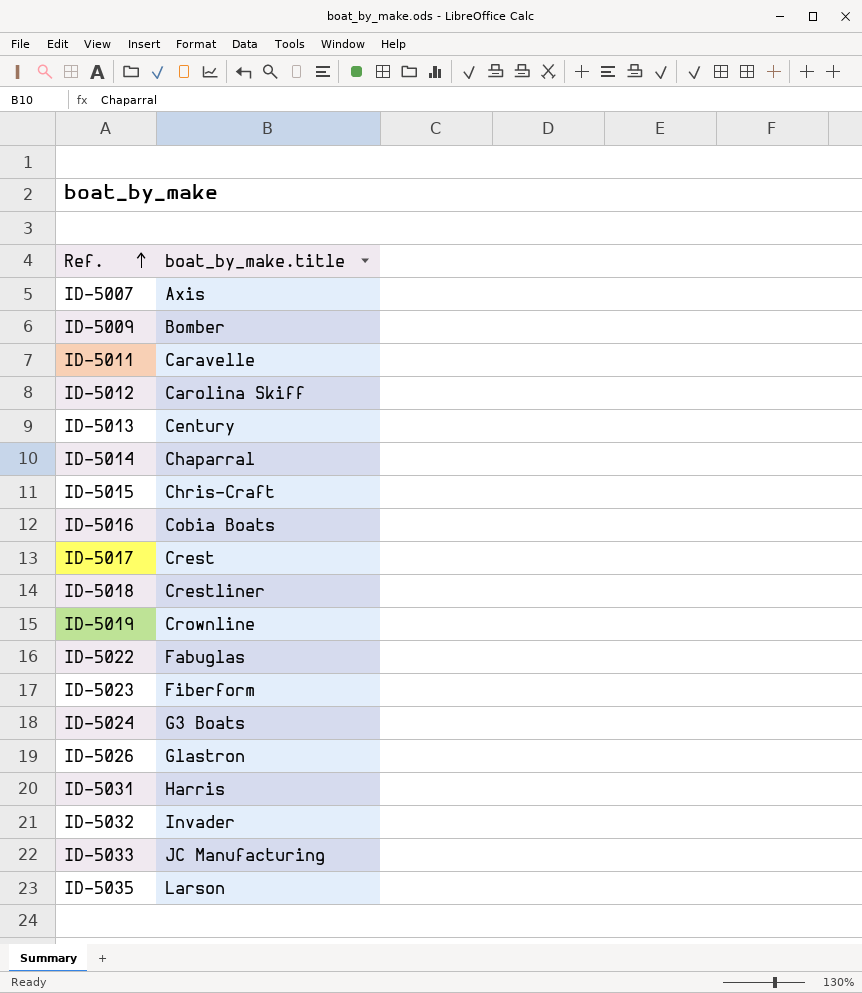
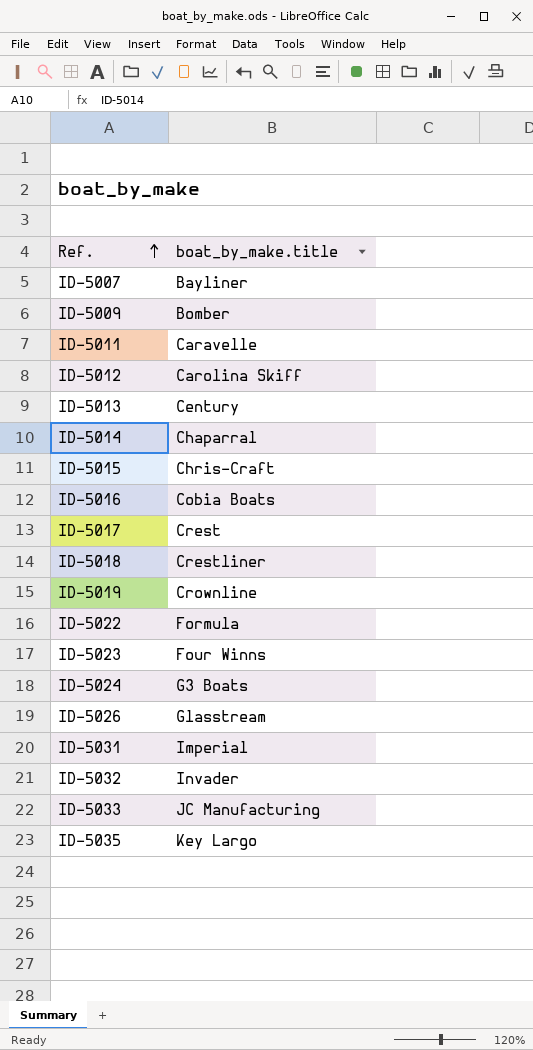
ID-5007 | boat_by_make.title: Axis -> Bayliner
ID-5022 | boat_by_make.title: Fabuglas -> Formula
ID-5023 | boat_by_make.title: Fiberform -> Four Winns
ID-5026 | boat_by_make.title: Glastron -> Glasstream
ID-5031 | boat_by_make.title: Harris -> Imperial
ID-5035 | boat_by_make.title: Larson -> Key Largo

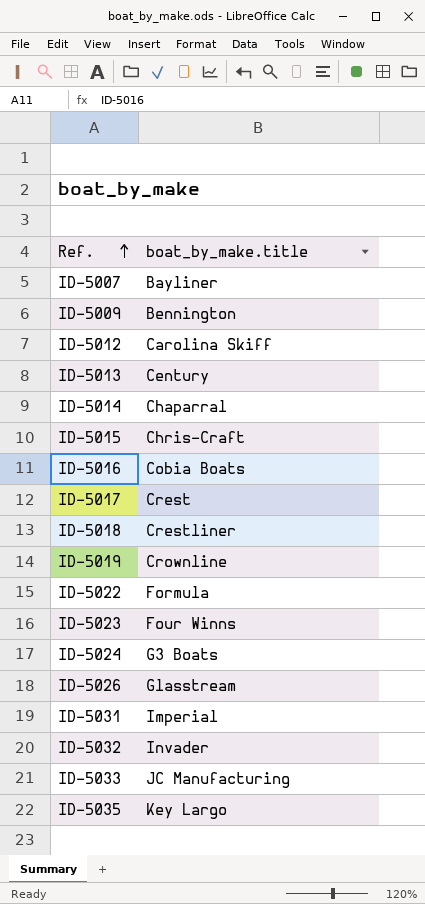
row ID-5011: Caravelle -> none
ID-5009 | boat_by_make.title: Bomber -> Bennington

